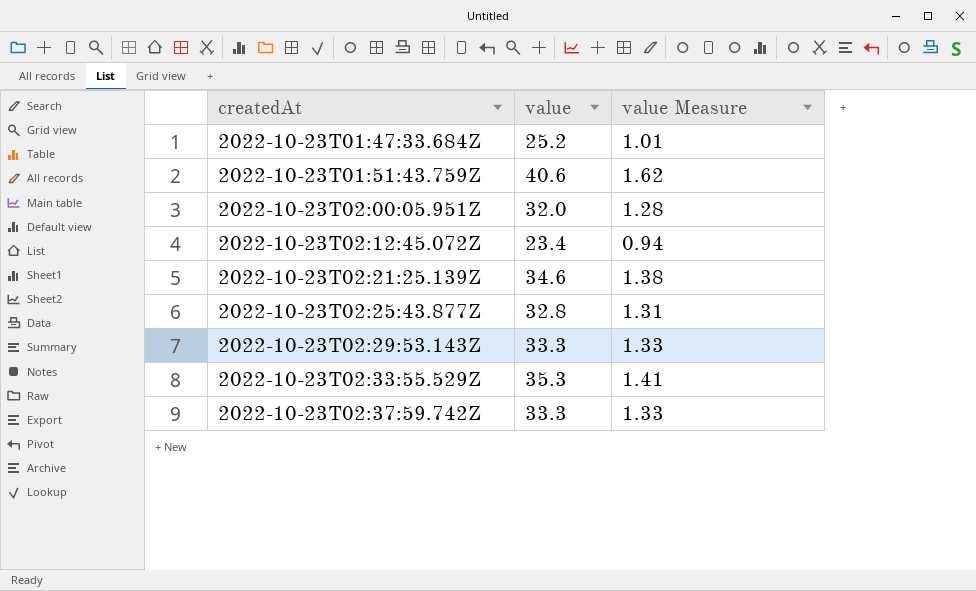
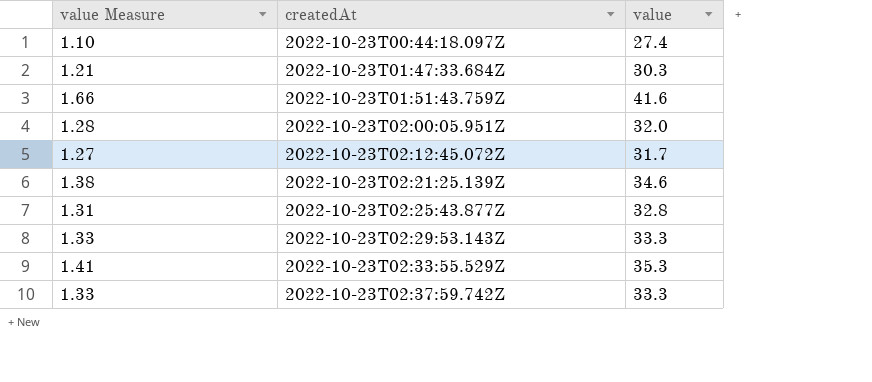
column value Measure | position: 3 -> 1
row 2022-10-23T00:44:18.097Z: none -> 1.10 | 27.4
2022-10-23T01:47:33.684Z | value Measure: 1.01 -> 1.21
2022-10-23T01:47:33.684Z | value: 25.2 -> 30.3
2022-10-23T01:51:43.759Z | value Measure: 1.62 -> 1.66
2022-10-23T01:51:43.759Z | value: 40.6 -> 41.6
2022-10-23T02:12:45.072Z | value Measure: 0.94 -> 1.27
2022-10-23T02:12:45.072Z | value: 23.4 -> 31.7

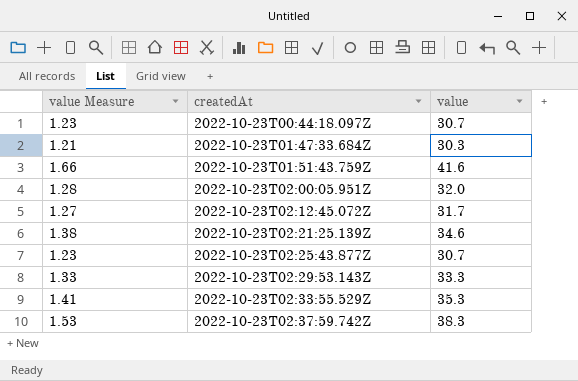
2022-10-23T00:44:18.097Z | value Measure: 1.10 -> 1.23
2022-10-23T00:44:18.097Z | value: 27.4 -> 30.7
2022-10-23T02:25:43.877Z | value Measure: 1.31 -> 1.23
2022-10-23T02:25:43.877Z | value: 32.8 -> 30.7
2022-10-23T02:37:59.742Z | value Measure: 1.33 -> 1.53
2022-10-23T02:37:59.742Z | value: 33.3 -> 38.3

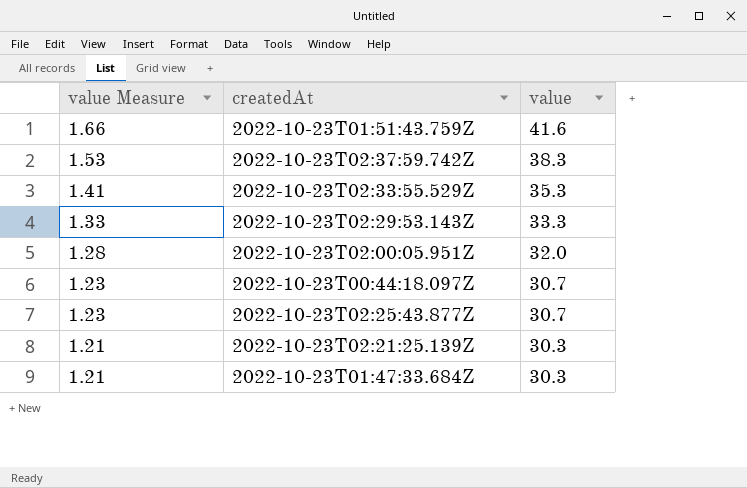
row order: createdAt ascending -> value Measure descending
row 2022-10-23T02:12:45.072Z: 1.27 | 31.7 -> none
2022-10-23T02:21:25.139Z | value Measure: 1.38 -> 1.21
2022-10-23T02:21:25.139Z | value: 34.6 -> 30.3

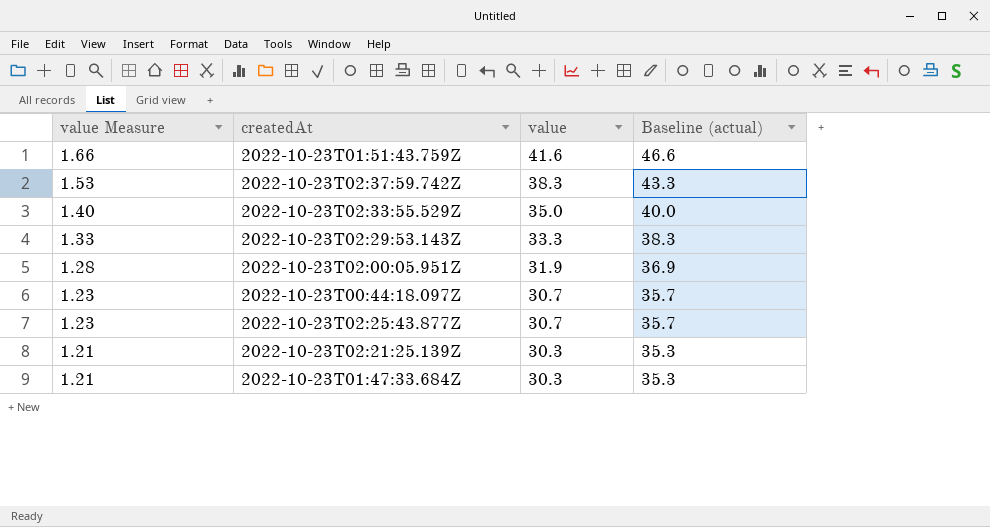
column Baseline (actual) | formula: none -> [value] + 5
2022-10-23T02:33:55.529Z | value Measure: 1.41 -> 1.40
2022-10-23T02:33:55.529Z | value: 35.3 -> 35.0
2022-10-23T02:00:05.951Z | value: 32.0 -> 31.9

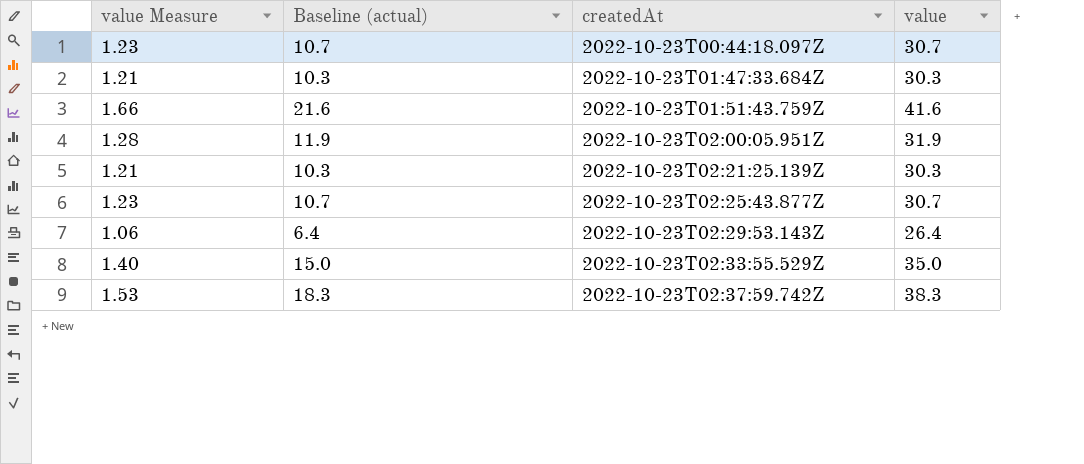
row order: value Measure descending -> createdAt ascending
column Baseline (actual) | formula: [value] + 5 -> [value] - 20
column Baseline (actual) | position: 4 -> 2
2022-10-23T02:29:53.143Z | value Measure: 1.33 -> 1.06
2022-10-23T02:29:53.143Z | value: 33.3 -> 26.4

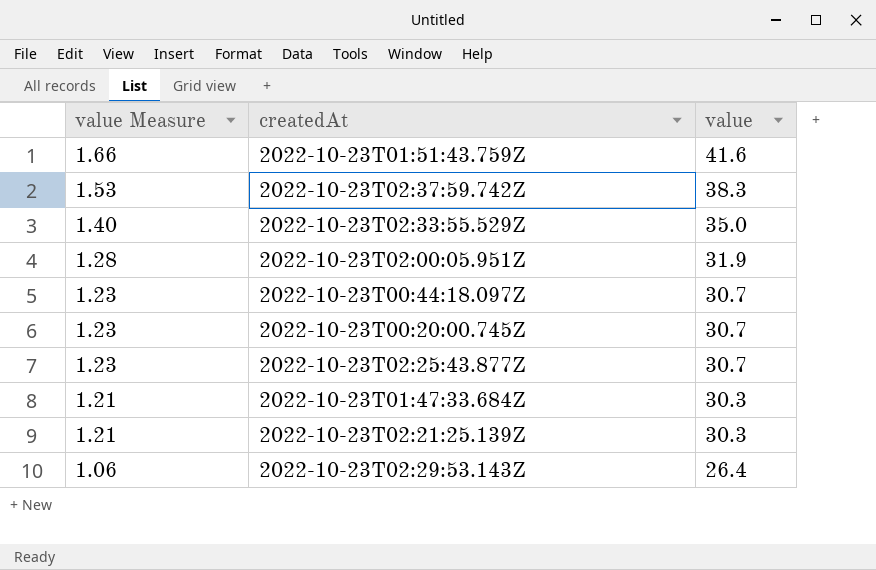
row order: createdAt ascending -> value Measure descending
column Baseline (actual) | formula: [value] - 20 -> none
row 2022-10-23T00:20:00.745Z: none -> 1.23 | 30.7

